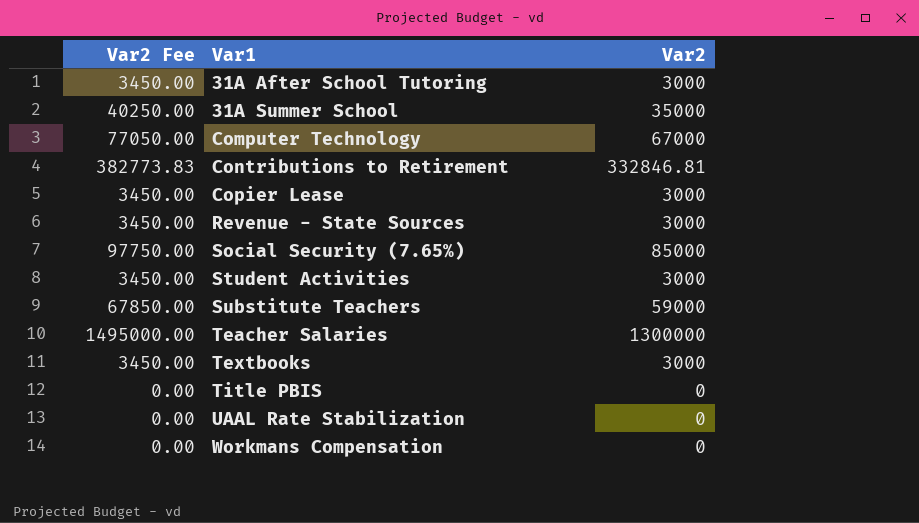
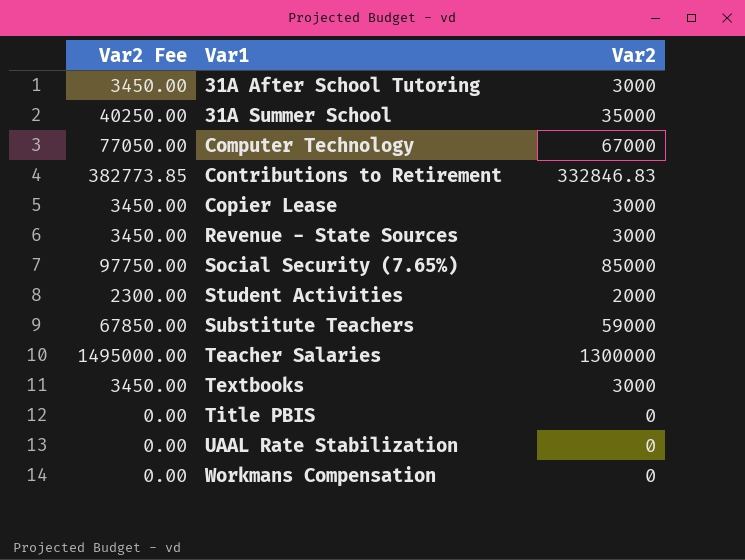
Contributions to Retirement | Var2 Fee: 382773.83 -> 382773.85
Contributions to Retirement | Var2: 332846.81 -> 332846.83
Student Activities | Var2 Fee: 3450.00 -> 2300.00
Student Activities | Var2: 3000 -> 2000

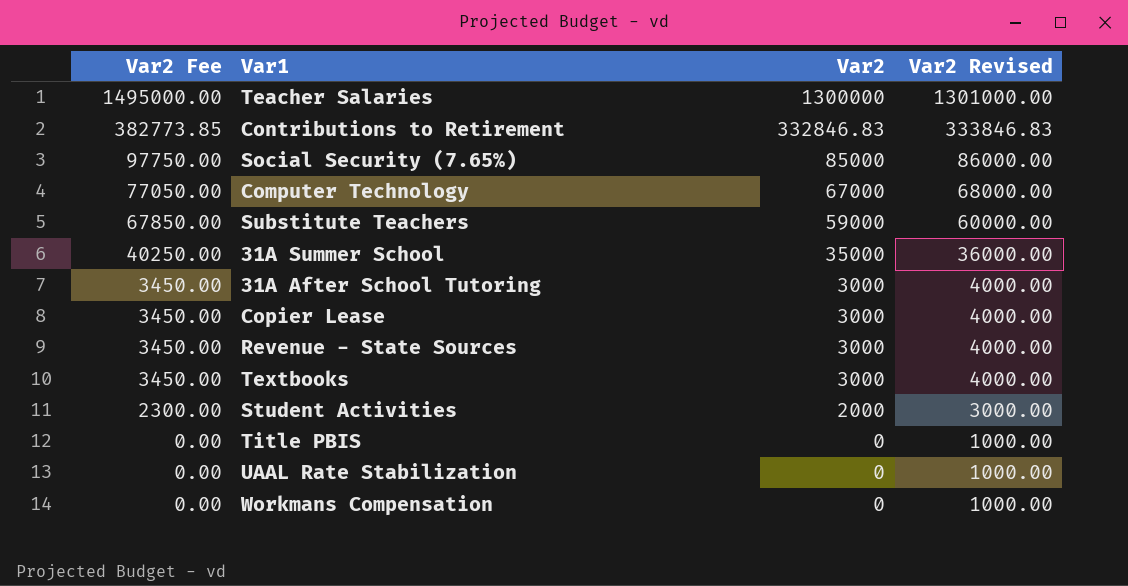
row order: Var1 ascending -> Var2 Fee descending
column Var2 Revised | formula: none -> [Var2] + 1000

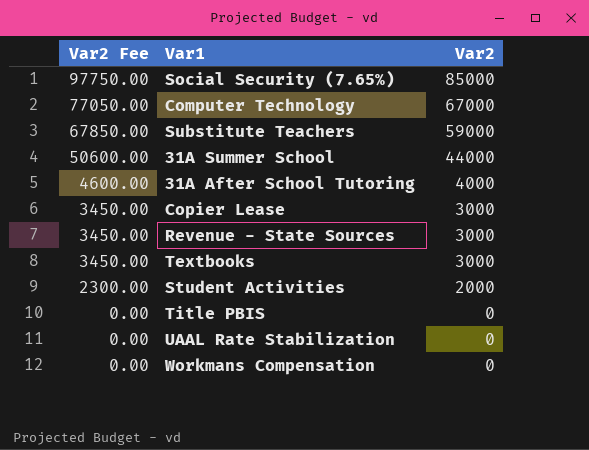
column Var2 Revised | formula: [Var2] + 1000 -> none
row Teacher Salaries: 1495000.00 | 1300000 | 1301000.00 -> none
row Contributions to Retirement: 382773.85 | 332846.83 | 333846.83 -> none
31A Summer School | Var2 Fee: 40250.00 -> 50600.00
31A Summer School | Var2: 35000 -> 44000
31A After School Tutoring | Var2 Fee: 3450.00 -> 4600.00
31A After School Tutoring | Var2: 3000 -> 4000

